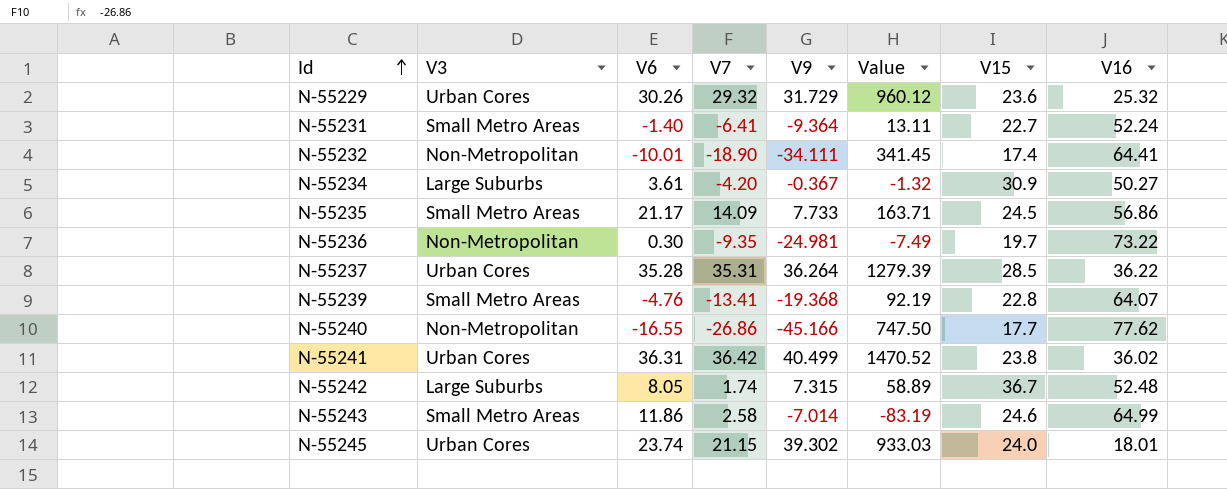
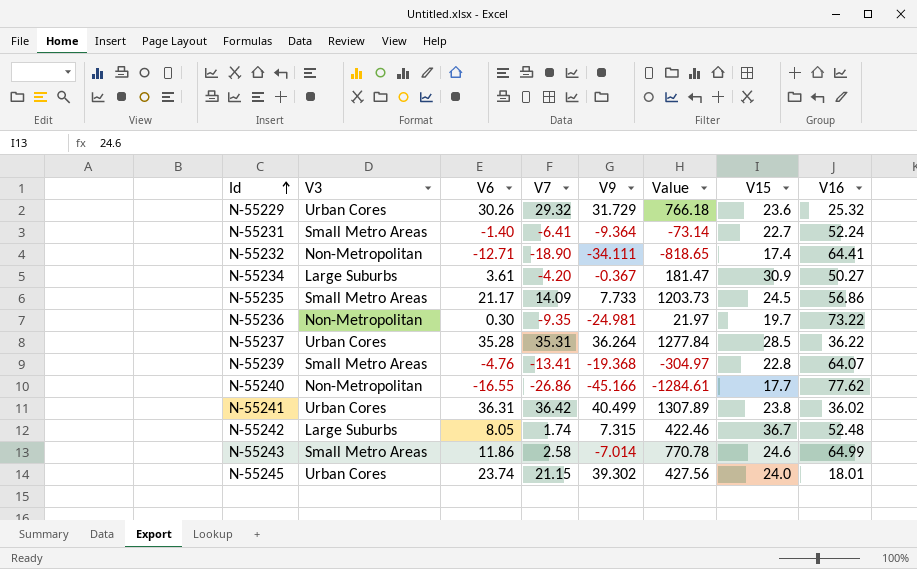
column Value | formula: [V6] * [V9] -> [V6] * [V16]
N-55232 | V6: -10.01 -> -12.71

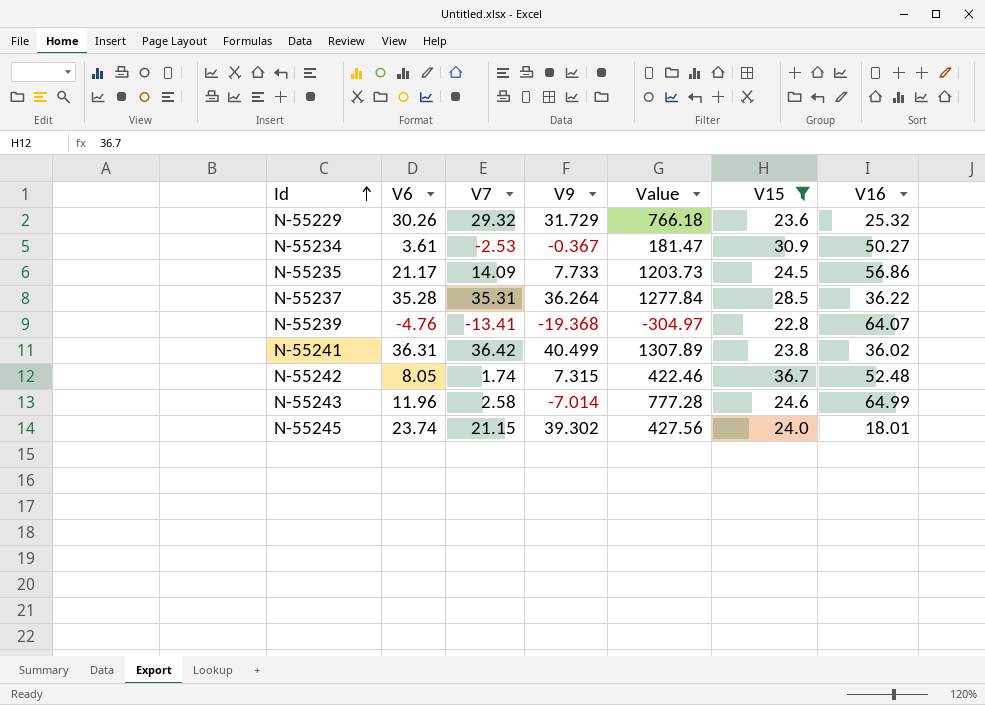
filter: none -> V15 >= 22.8
column V3 | position: 2 -> none
N-55234 | V7: -4.20 -> -2.53
N-55243 | V6: 11.86 -> 11.96
N-55243 | Value: 770.78 -> 777.28

